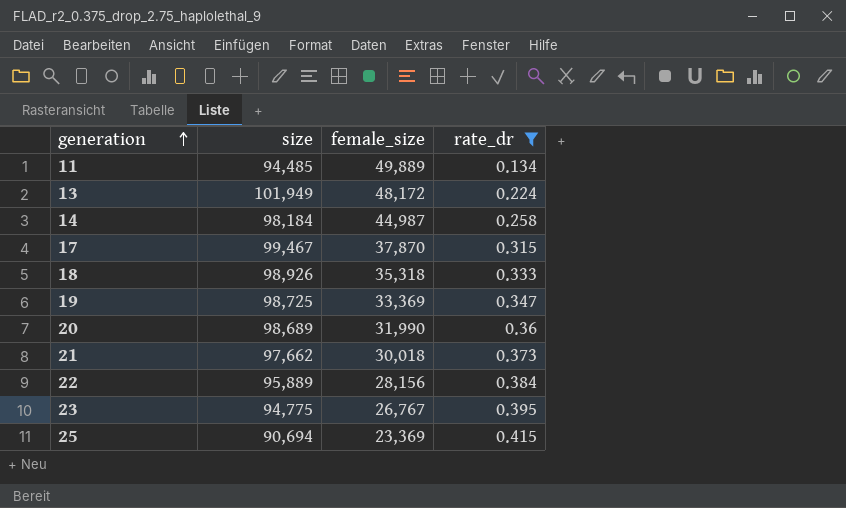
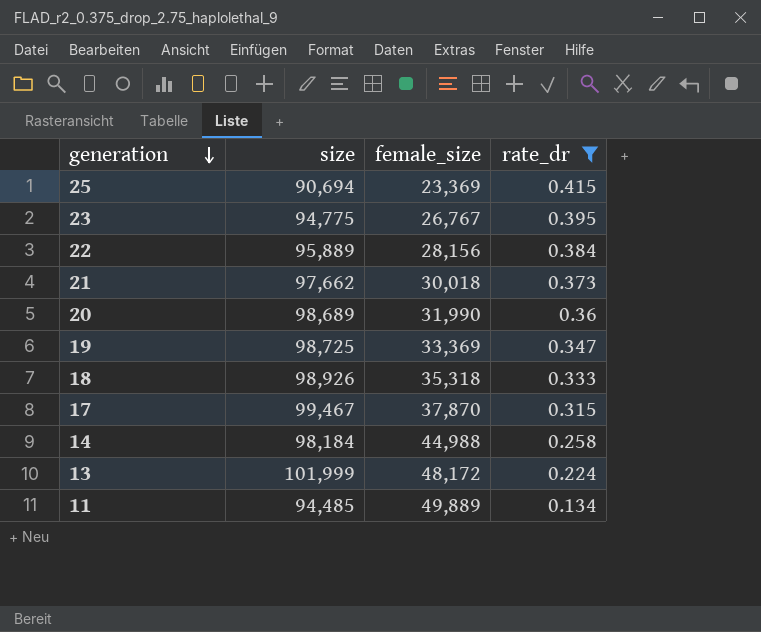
row order: generation ascending -> generation descending
14 | female_size: 44,987 -> 44,988
13 | size: 101,949 -> 101,999

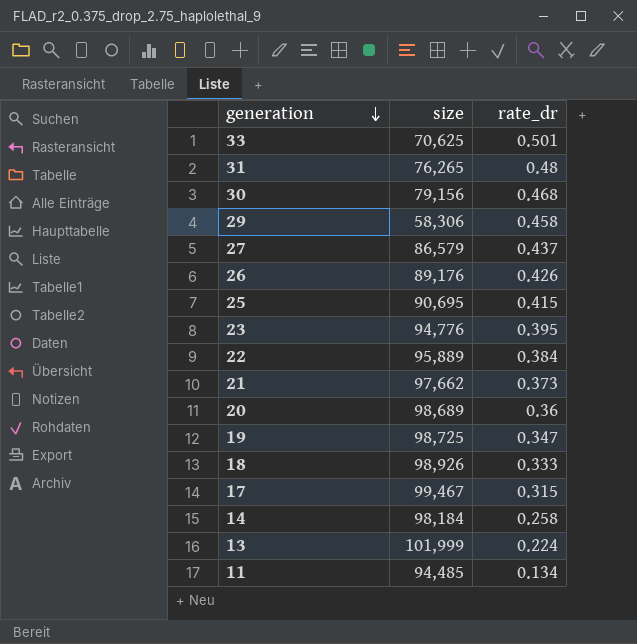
filter: rate_dr <= 0.415 -> none
column female_size | position: 3 -> none
25 | size: 90,694 -> 90,695
23 | size: 94,775 -> 94,776

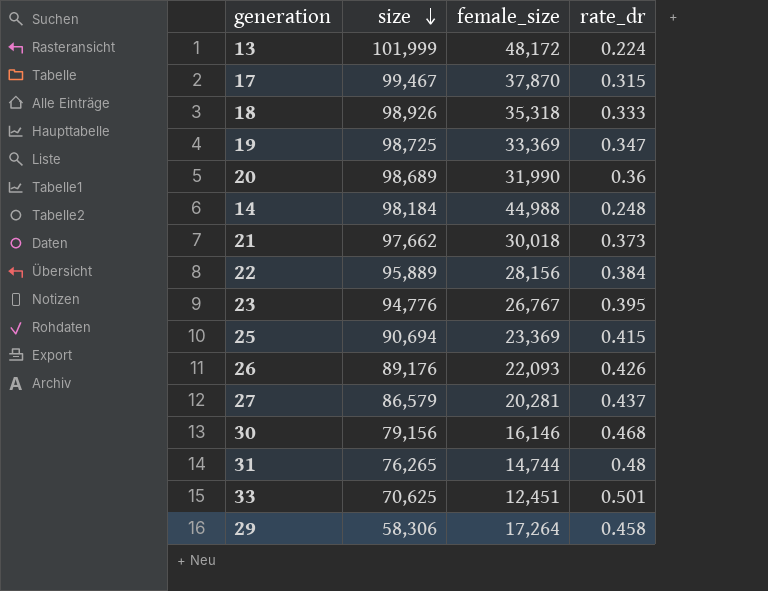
row order: generation descending -> size descending
column female_size | position: none -> 3
row 11: 94,485 | 0.134 -> none
14 | rate_dr: 0.258 -> 0.248
25 | size: 90,695 -> 90,694

